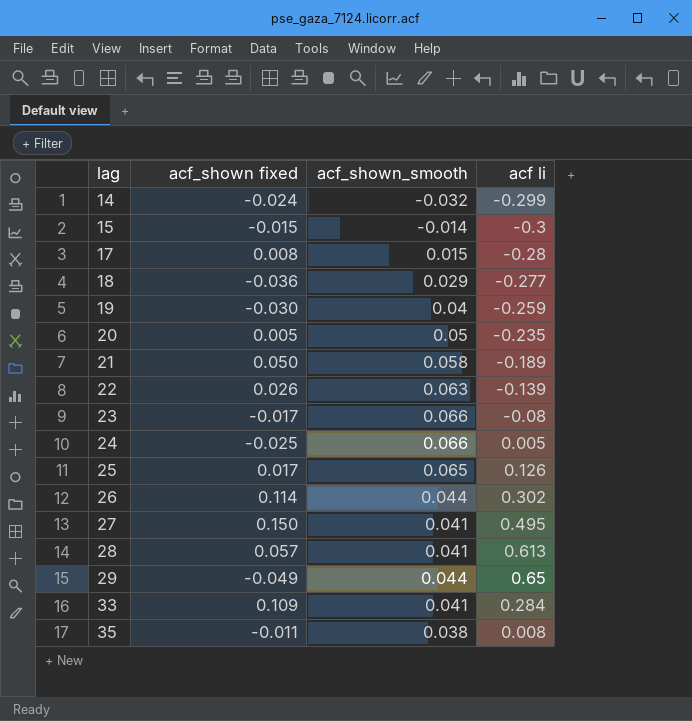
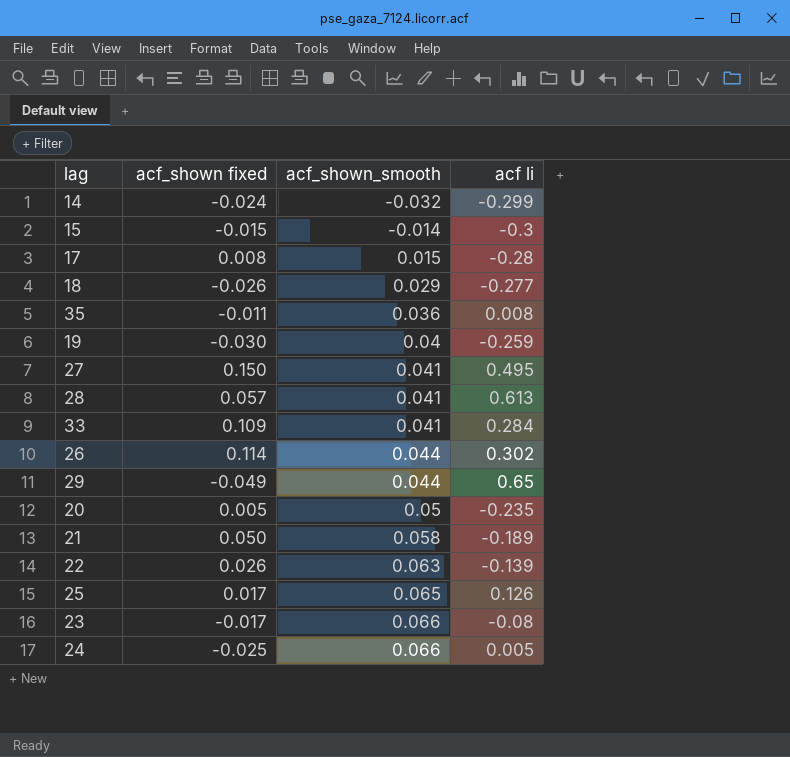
row order: lag ascending -> acf_shown_smooth ascending
18 | acf_shown fixed: -0.036 -> -0.026
35 | acf_shown_smooth: 0.038 -> 0.036

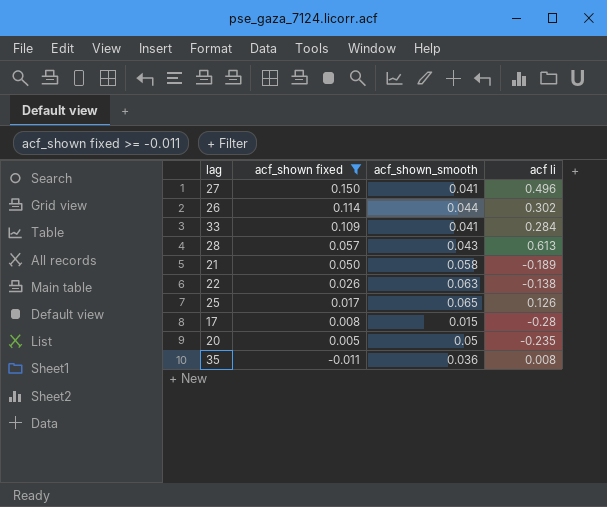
filter: none -> acf_shown fixed >= -0.011
row order: acf_shown_smooth ascending -> acf_shown fixed descending
27 | acf li: 0.495 -> 0.496
28 | acf_shown_smooth: 0.041 -> 0.043
22 | acf li: -0.139 -> -0.138

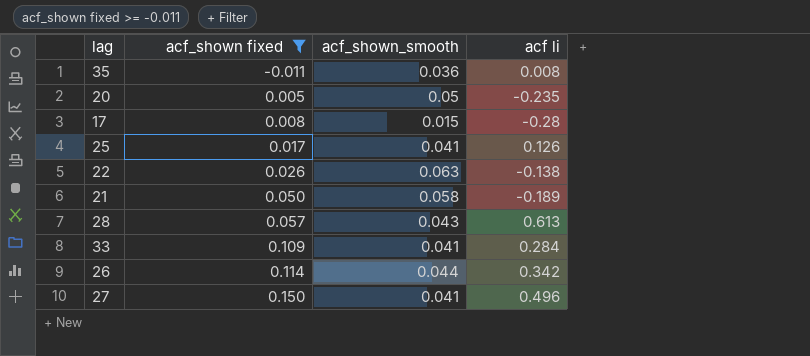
row order: acf_shown fixed descending -> acf_shown fixed ascending
25 | acf_shown_smooth: 0.065 -> 0.041
26 | acf li: 0.302 -> 0.342

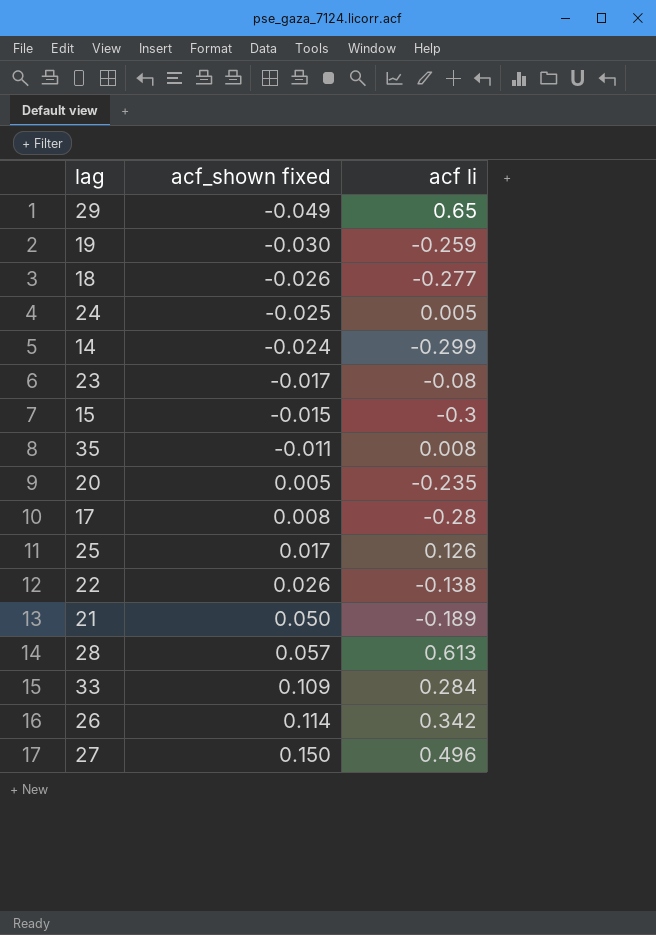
filter: acf_shown fixed >= -0.011 -> none
column acf_shown_smooth | position: 3 -> none

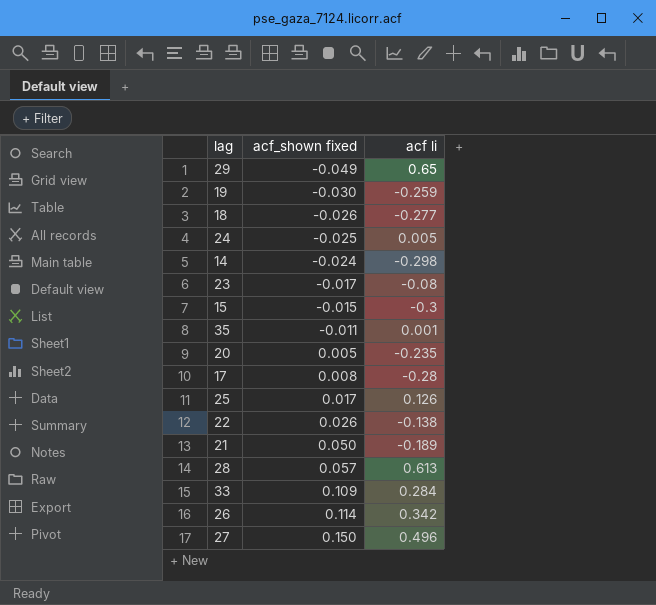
14 | acf li: -0.299 -> -0.298
35 | acf li: 0.008 -> 0.001

